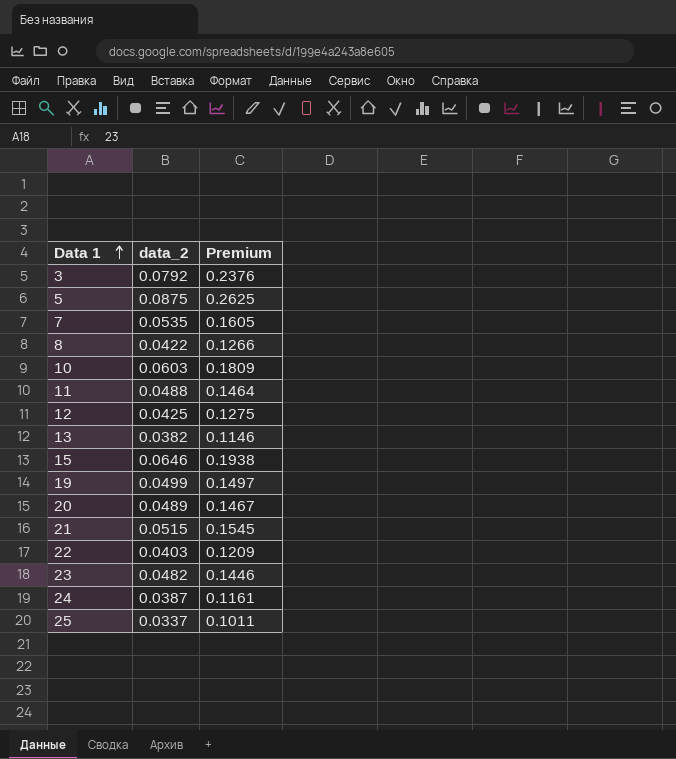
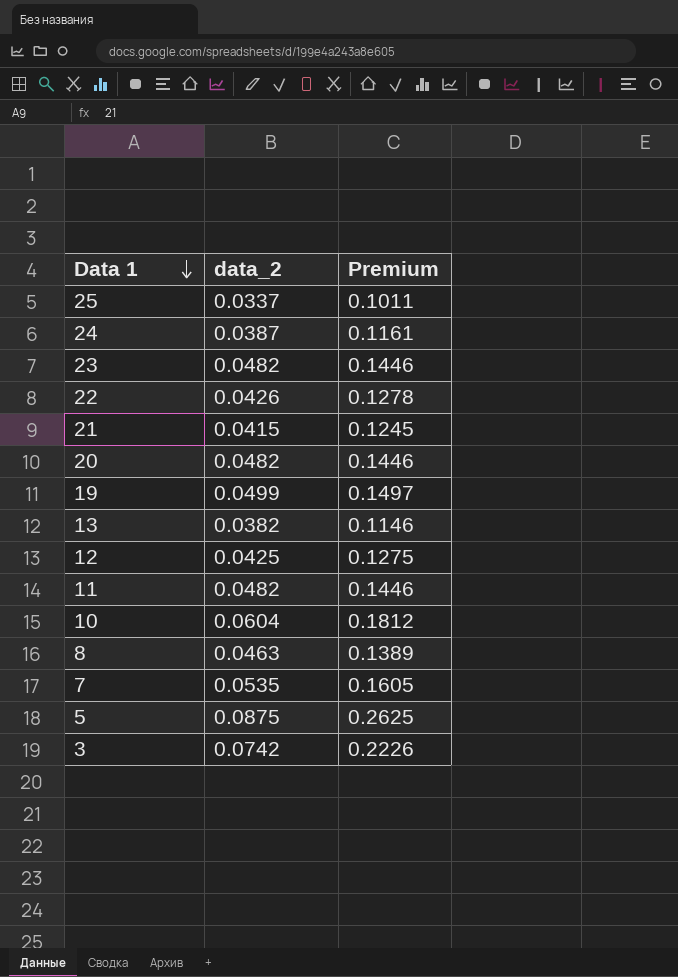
row order: Data 1 ascending -> Data 1 descending
row 15: 0.0646 | 0.1938 -> none
22 | data_2: 0.0403 -> 0.0426
22 | Premium: 0.1209 -> 0.1278
21 | data_2: 0.0515 -> 0.0415
21 | Premium: 0.1545 -> 0.1245
20 | data_2: 0.0489 -> 0.0482
20 | Premium: 0.1467 -> 0.1446
11 | data_2: 0.0488 -> 0.0482
11 | Premium: 0.1464 -> 0.1446
10 | data_2: 0.0603 -> 0.0604
10 | Premium: 0.1809 -> 0.1812
8 | data_2: 0.0422 -> 0.0463
8 | Premium: 0.1266 -> 0.1389
3 | data_2: 0.0792 -> 0.0742
3 | Premium: 0.2376 -> 0.2226

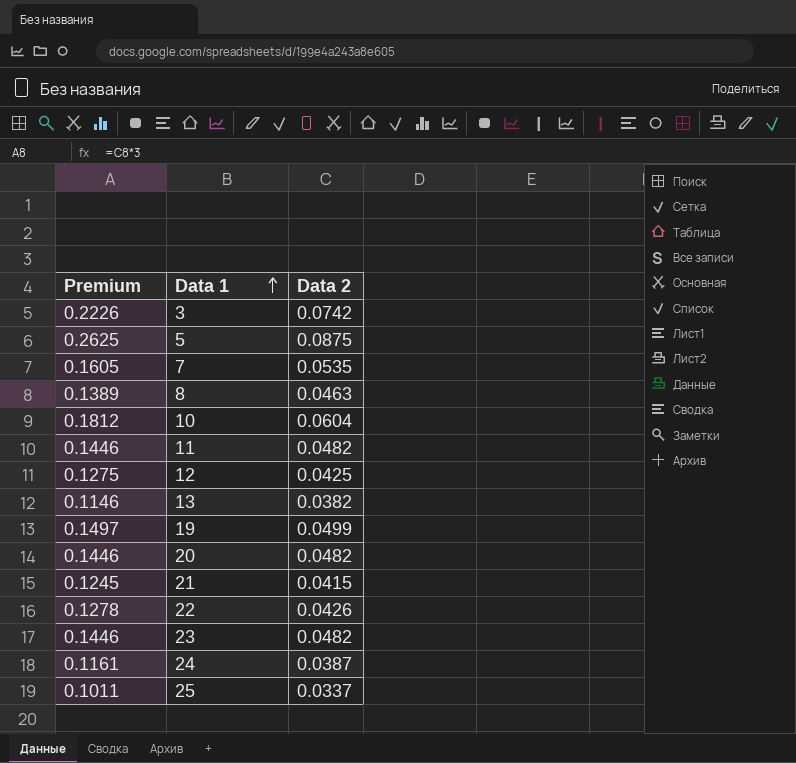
row order: Data 1 descending -> Data 1 ascending
column Premium | position: 3 -> 1
column name: data_2 -> Data 2

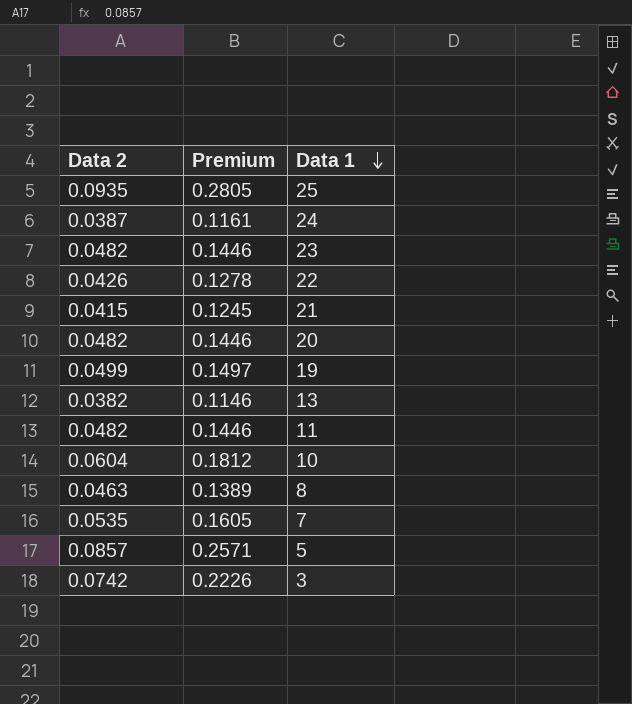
row order: Data 1 ascending -> Data 1 descending
column Data 2 | position: 3 -> 1
row 12: 0.1275 | 0.0425 -> none
25 | Data 2: 0.0337 -> 0.0935
25 | Premium: 0.1011 -> 0.2805
5 | Data 2: 0.0875 -> 0.0857
5 | Premium: 0.2625 -> 0.2571

